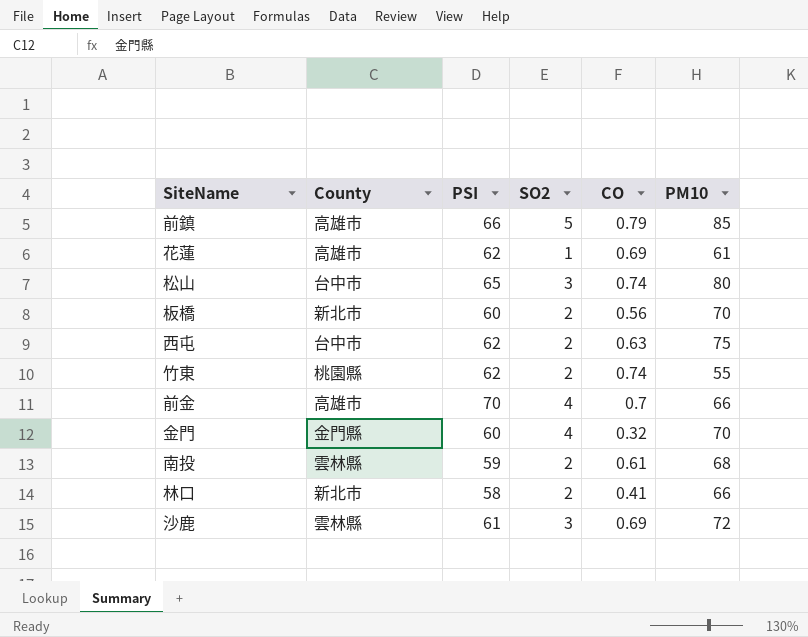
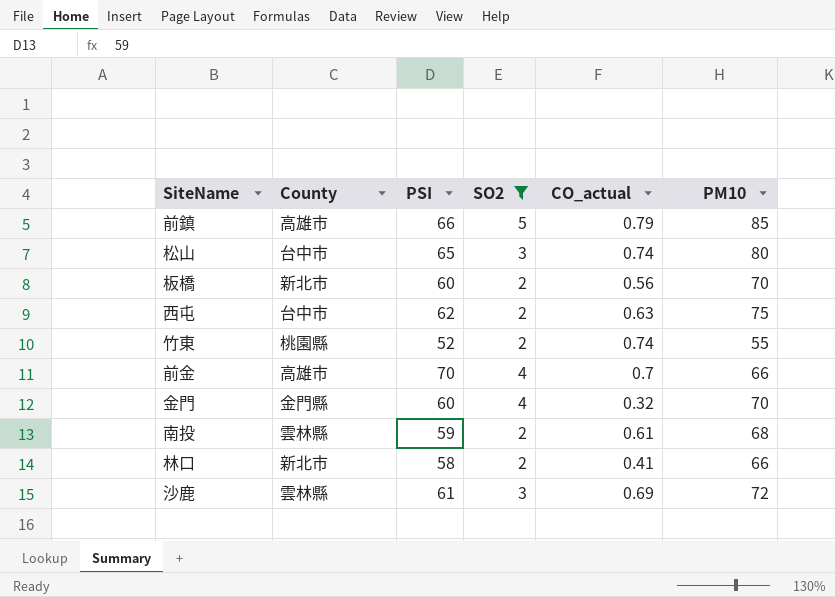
filter: none -> SO2 != 1
column name: CO -> CO_actual
竹東 | PSI: 62 -> 52

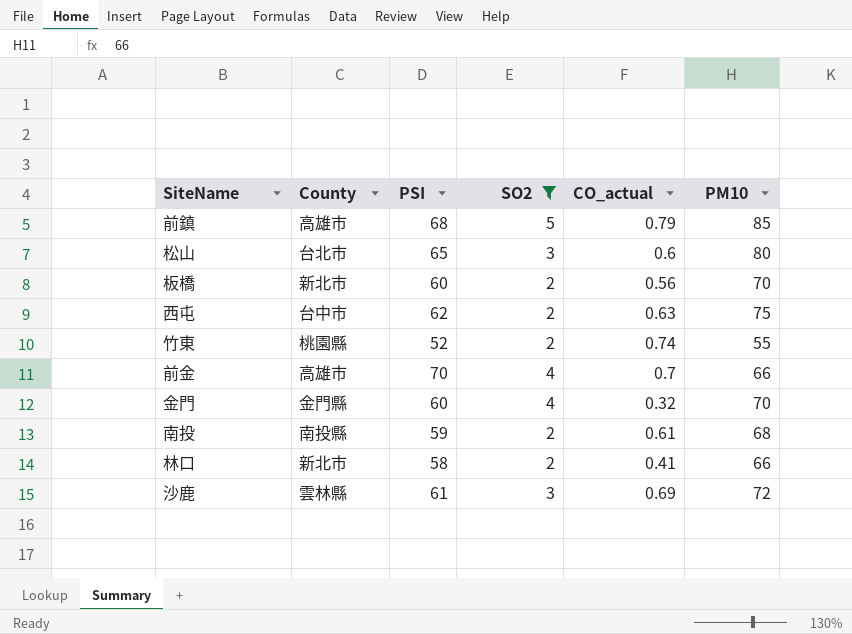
前鎮 | PSI: 66 -> 68
松山 | County: 台中市 -> 台北市
松山 | CO_actual: 0.74 -> 0.6
南投 | County: 雲林縣 -> 南投縣

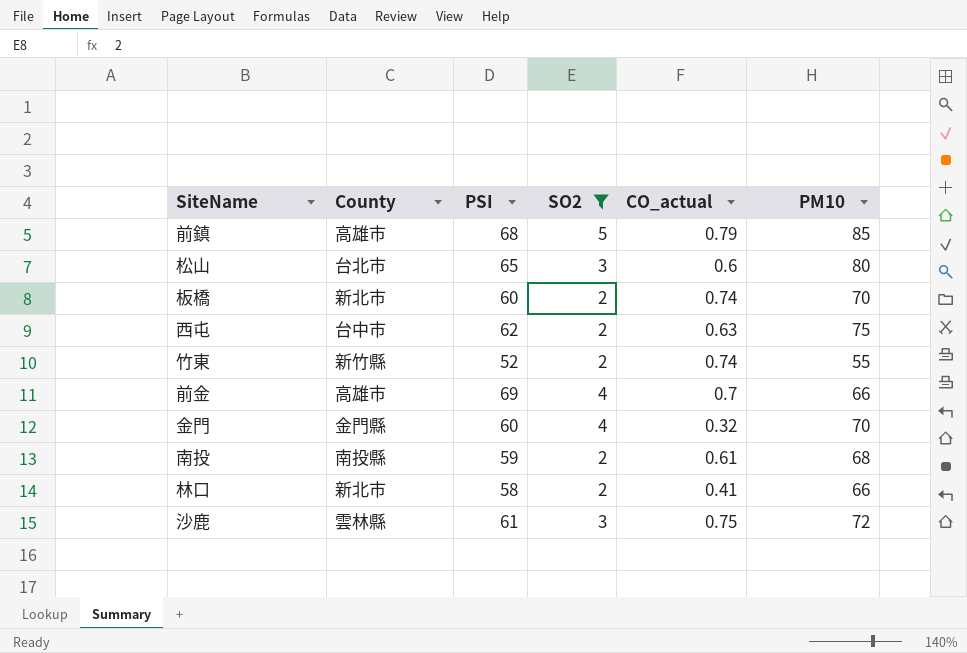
板橋 | CO_actual: 0.56 -> 0.74
竹東 | County: 桃園縣 -> 新竹縣
前金 | PSI: 70 -> 69
沙鹿 | CO_actual: 0.69 -> 0.75

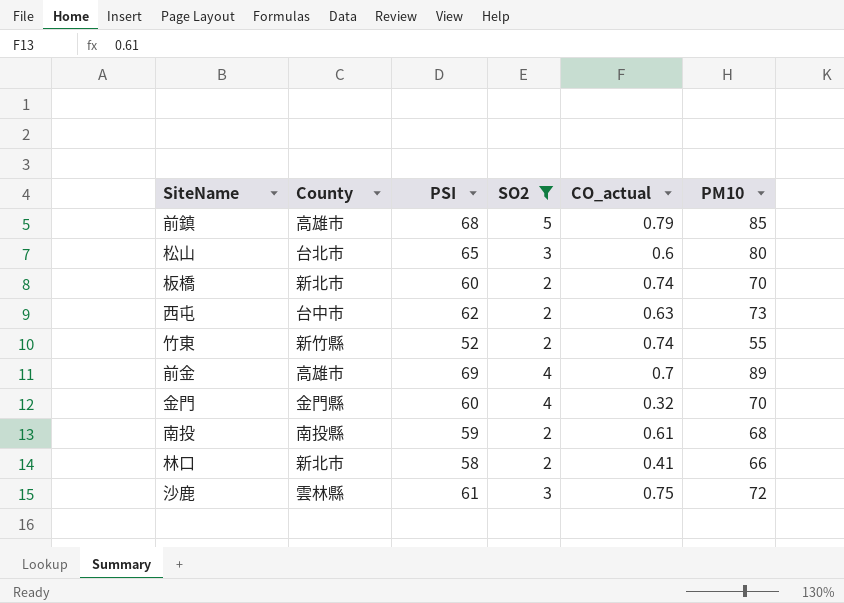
西屯 | PM10: 75 -> 73
前金 | PM10: 66 -> 89

